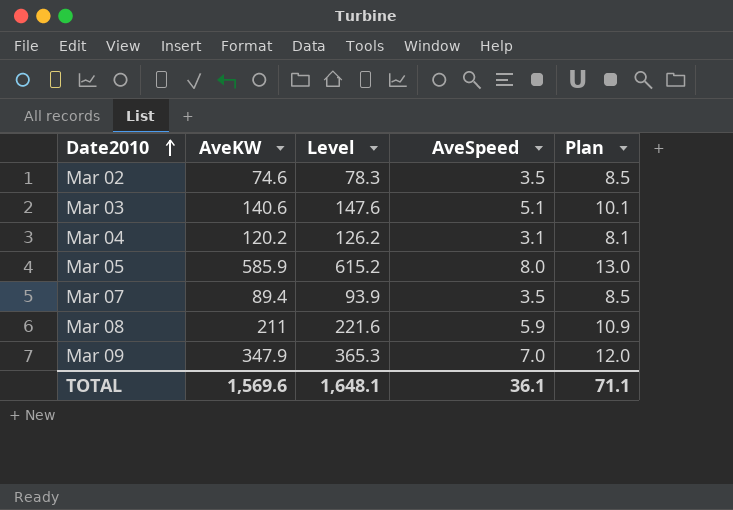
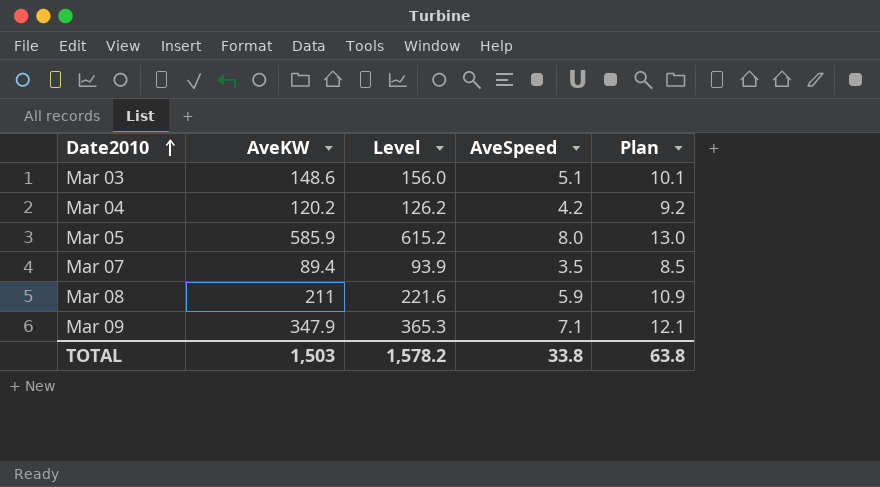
row Mar 02: 74.6 | 78.3 | 3.5 | 8.5 -> none
Mar 03 | AveKW: 140.6 -> 148.6
Mar 03 | Level: 147.6 -> 156.0
Mar 04 | AveSpeed: 3.1 -> 4.2
Mar 04 | Plan: 8.1 -> 9.2
Mar 09 | AveSpeed: 7.0 -> 7.1
Mar 09 | Plan: 12.0 -> 12.1
TOTAL | AveKW: 1,569.6 -> 1,503
TOTAL | Level: 1,648.1 -> 1,578.2
TOTAL | AveSpeed: 36.1 -> 33.8
TOTAL | Plan: 71.1 -> 63.8

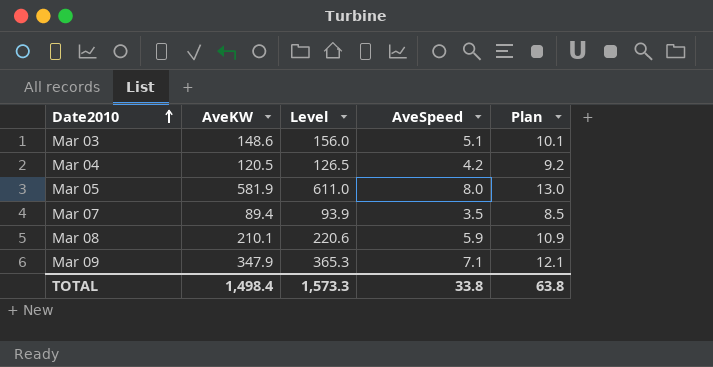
Mar 04 | AveKW: 120.2 -> 120.5
Mar 04 | Level: 126.2 -> 126.5
Mar 05 | AveKW: 585.9 -> 581.9
Mar 05 | Level: 615.2 -> 611.0
Mar 08 | AveKW: 211 -> 210.1
Mar 08 | Level: 221.6 -> 220.6
TOTAL | AveKW: 1,503 -> 1,498.4
TOTAL | Level: 1,578.2 -> 1,573.3

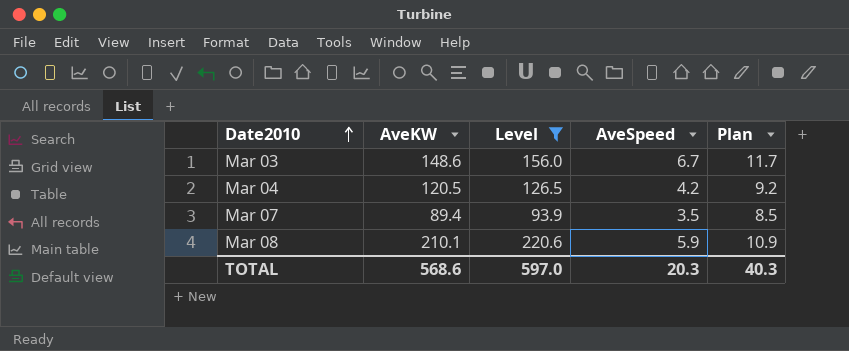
filter: none -> Level <= 220.6
Mar 03 | AveSpeed: 5.1 -> 6.7
Mar 03 | Plan: 10.1 -> 11.7
TOTAL | AveKW: 1,498.4 -> 568.6
TOTAL | Level: 1,573.3 -> 597.0
TOTAL | AveSpeed: 33.8 -> 20.3
TOTAL | Plan: 63.8 -> 40.3

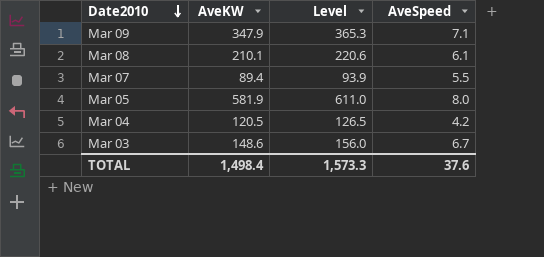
filter: Level <= 220.6 -> none
row order: Date2010 ascending -> Date2010 descending
column Plan | formula: [AveSpeed] + 5 -> none
Mar 08 | AveSpeed: 5.9 -> 6.1
Mar 07 | AveSpeed: 3.5 -> 5.5
TOTAL | AveKW: 568.6 -> 1,498.4
TOTAL | Level: 597.0 -> 1,573.3
TOTAL | AveSpeed: 20.3 -> 37.6

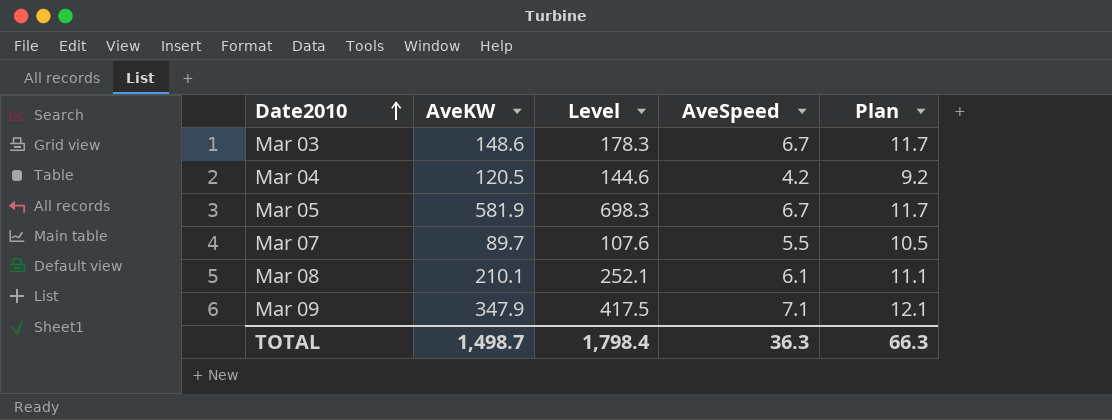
row order: Date2010 descending -> Date2010 ascending
column Level | formula: [AveKW] * 1.05 -> [AveKW] * 1.2
column Plan | formula: none -> [AveSpeed] + 5
Mar 05 | AveSpeed: 8.0 -> 6.7
Mar 07 | AveKW: 89.4 -> 89.7
TOTAL | AveKW: 1,498.4 -> 1,498.7
TOTAL | Level: 1,573.3 -> 1,798.4
TOTAL | AveSpeed: 37.6 -> 36.3

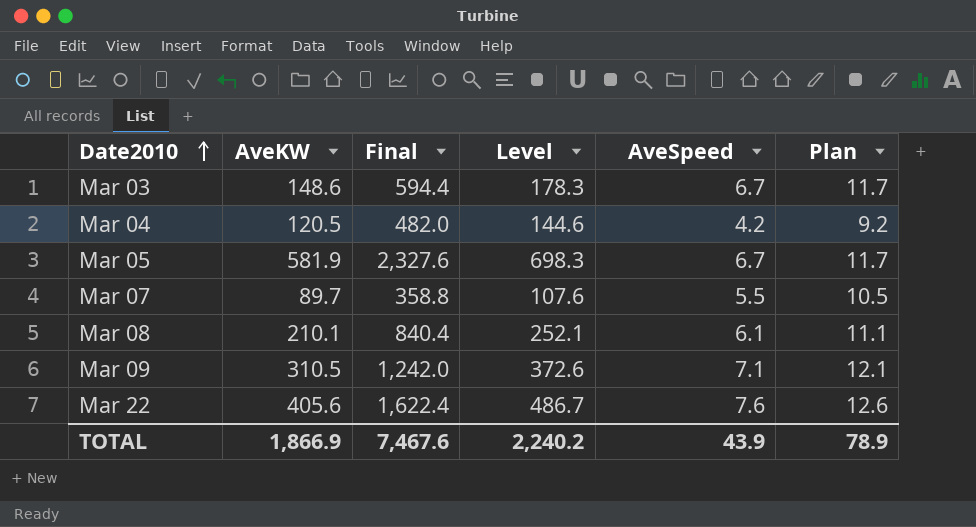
column Final | formula: none -> [AveKW] * 4
Mar 09 | AveKW: 347.9 -> 310.5
Mar 09 | Level: 417.5 -> 372.6
row Mar 22: none -> 405.6 | 1,622.4 | 486.7 | 7.6 | 12.6
TOTAL | AveKW: 1,498.7 -> 1,866.9
TOTAL | Level: 1,798.4 -> 2,240.2
TOTAL | AveSpeed: 36.3 -> 43.9
TOTAL | Plan: 66.3 -> 78.9

